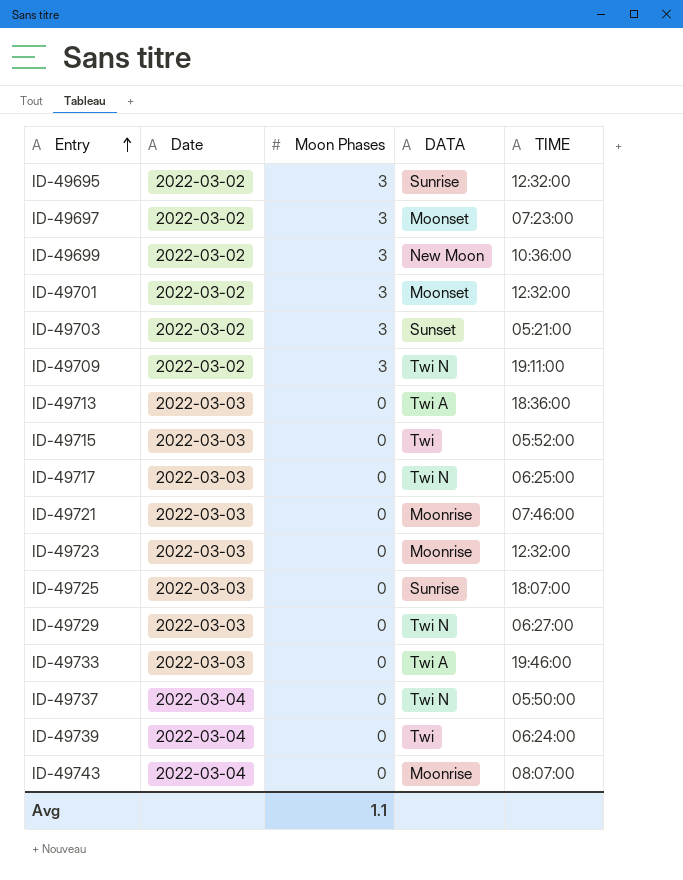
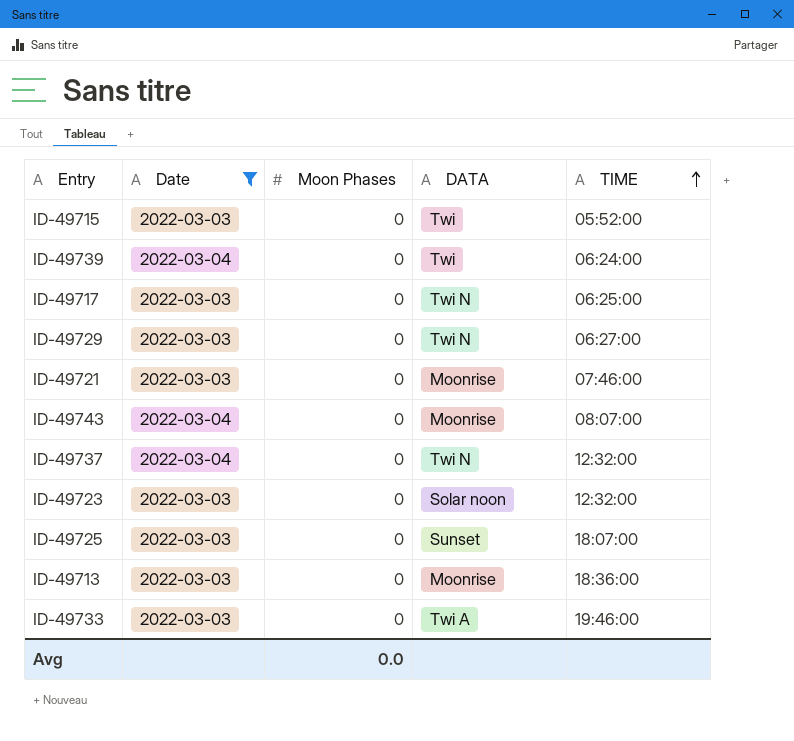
filter: none -> Date != 2022-03-02
row order: Entry ascending -> TIME ascending
ID-49737 | TIME: 05:50:00 -> 12:32:00
ID-49723 | DATA: Moonrise -> Solar noon
ID-49725 | DATA: Sunrise -> Sunset
ID-49713 | DATA: Twi A -> Moonrise
Avg | Moon Phases: 1.1 -> 0.0

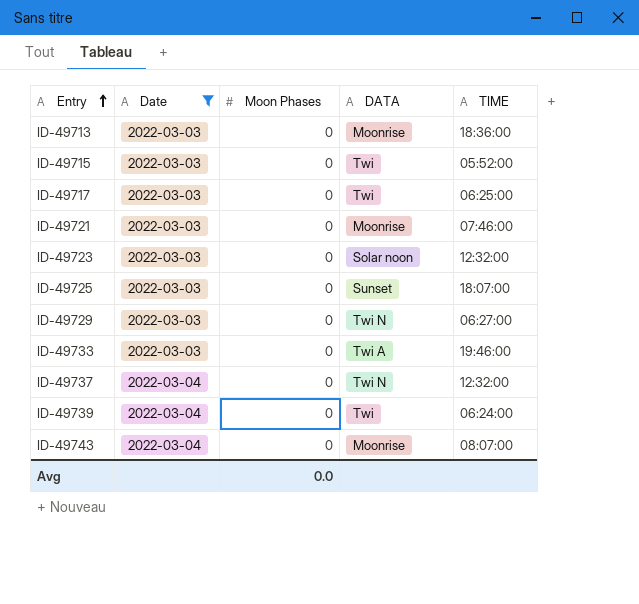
row order: TIME ascending -> Entry ascending
ID-49717 | DATA: Twi N -> Twi

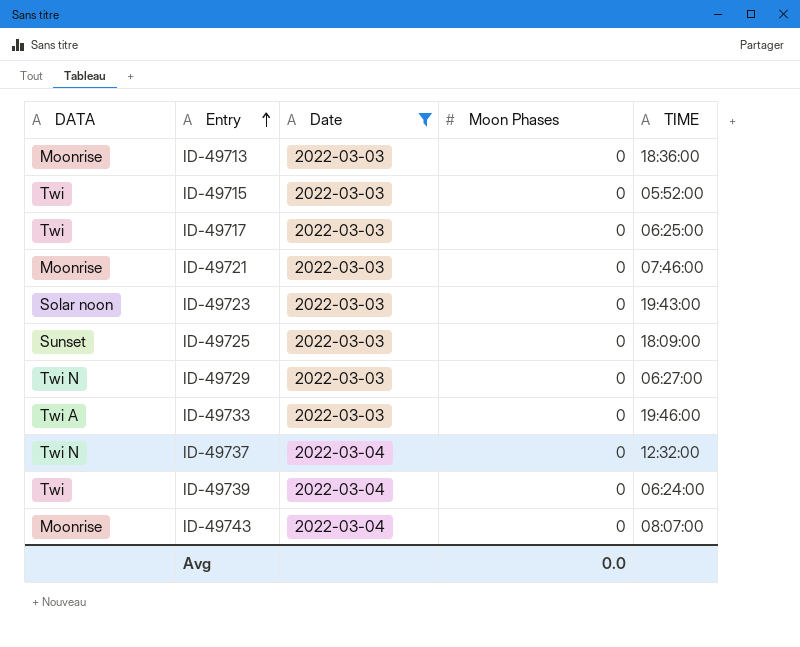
column DATA | position: 4 -> 1
ID-49723 | TIME: 12:32:00 -> 19:43:00
ID-49725 | TIME: 18:07:00 -> 18:09:00

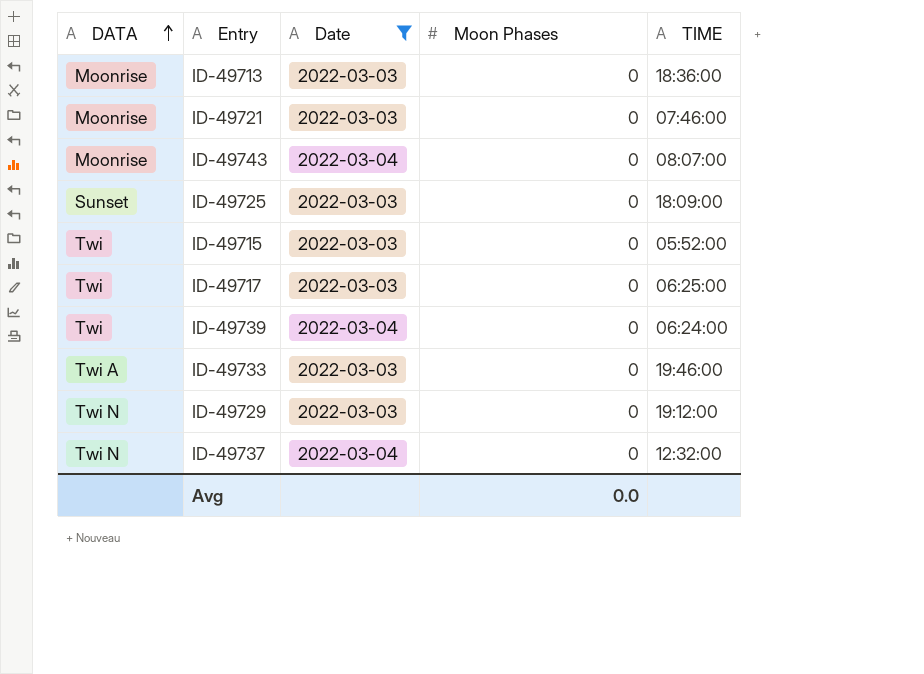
row order: Entry ascending -> DATA ascending
row ID-49723: Solar noon | 2022-03-03 | 0 | 19:43:00 -> none
ID-49729 | TIME: 06:27:00 -> 19:12:00

